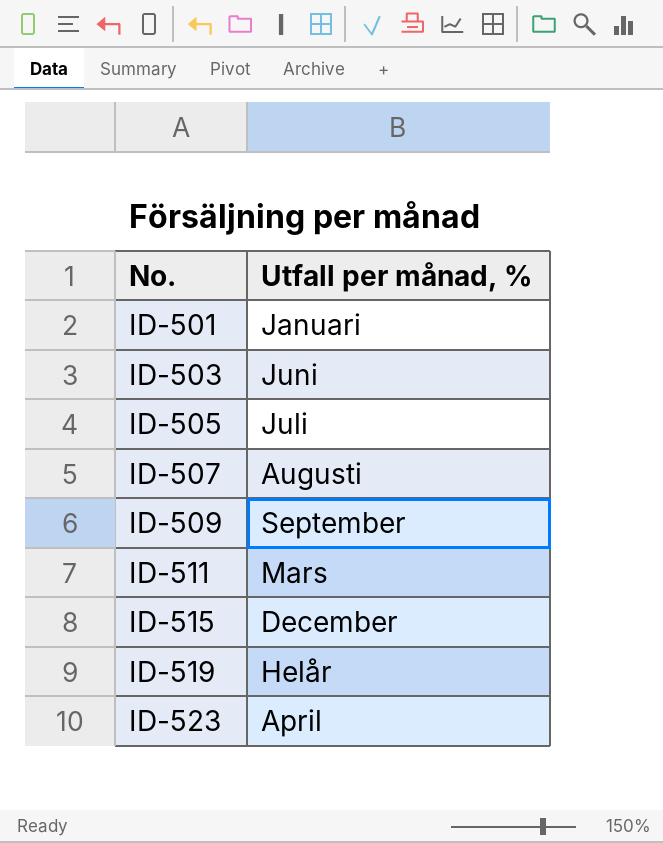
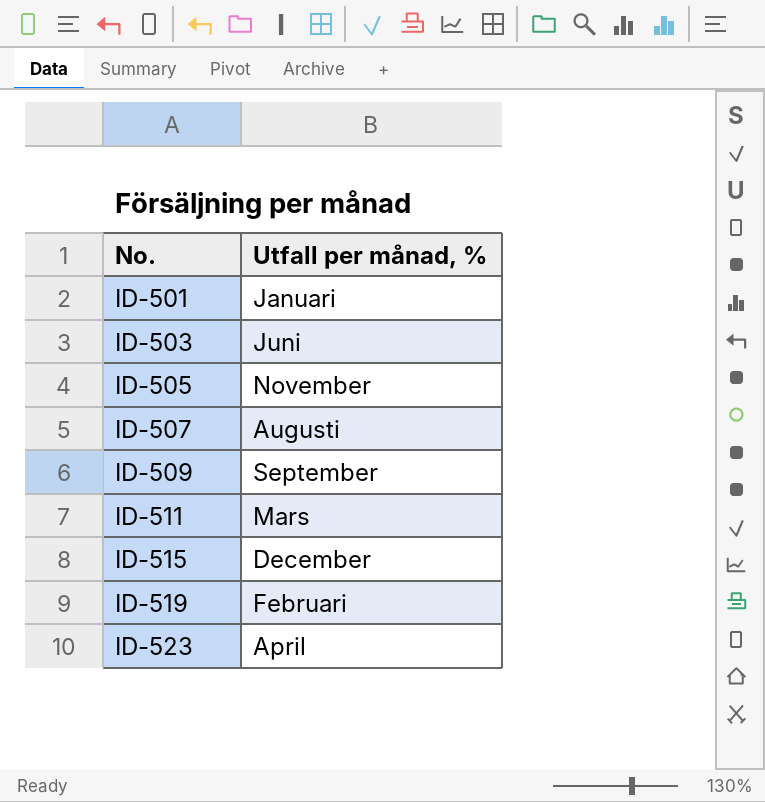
ID-505 | Utfall per månad, %: Juli -> November
ID-519 | Utfall per månad, %: Helår -> Februari

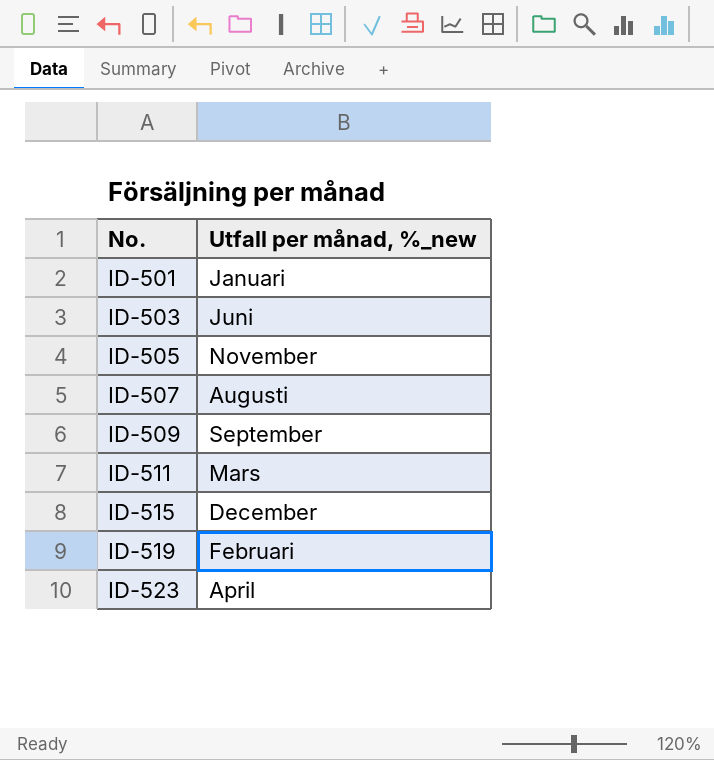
column name: Utfall per månad, % -> Utfall per månad, %_new

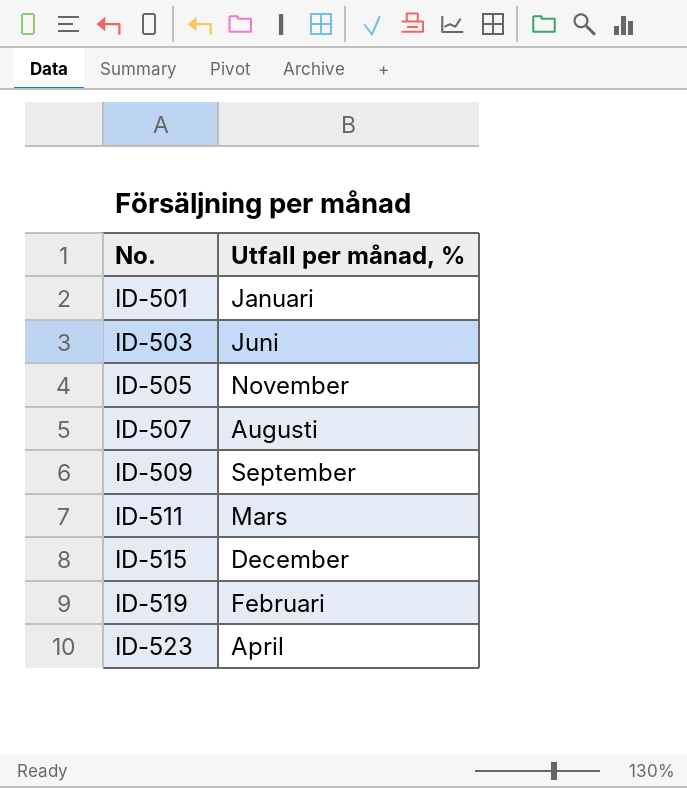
column name: Utfall per månad, %_new -> Utfall per månad, %

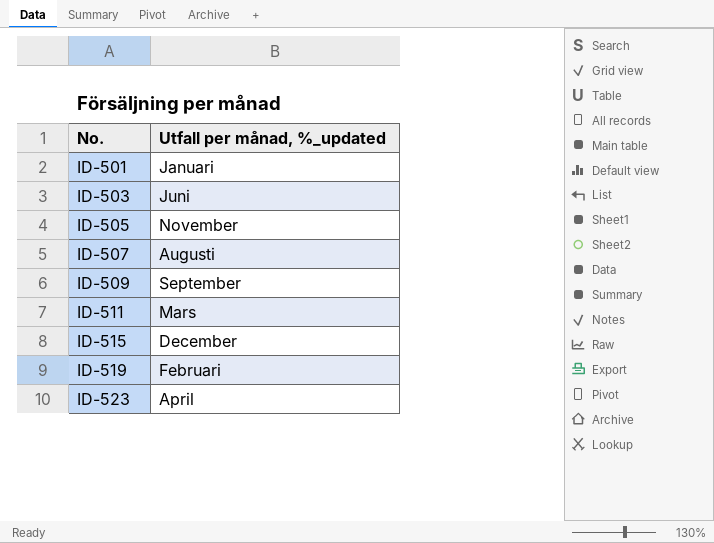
column name: Utfall per månad, % -> Utfall per månad, %_updated

